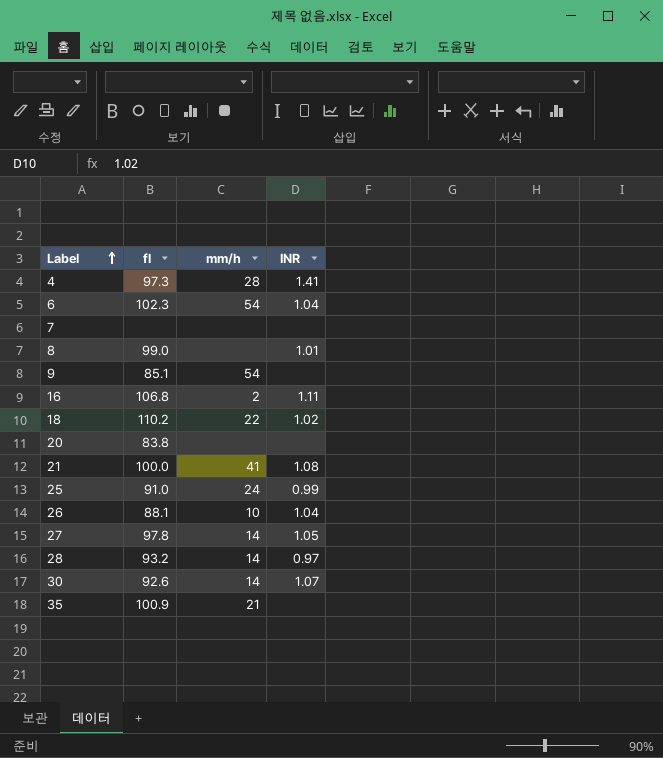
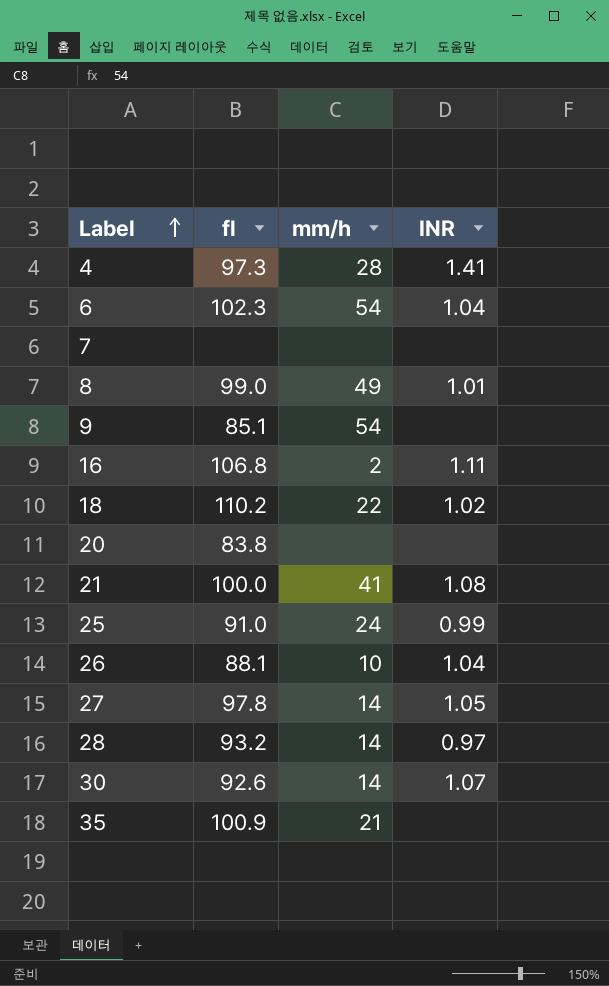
8 | mm/h: none -> 49

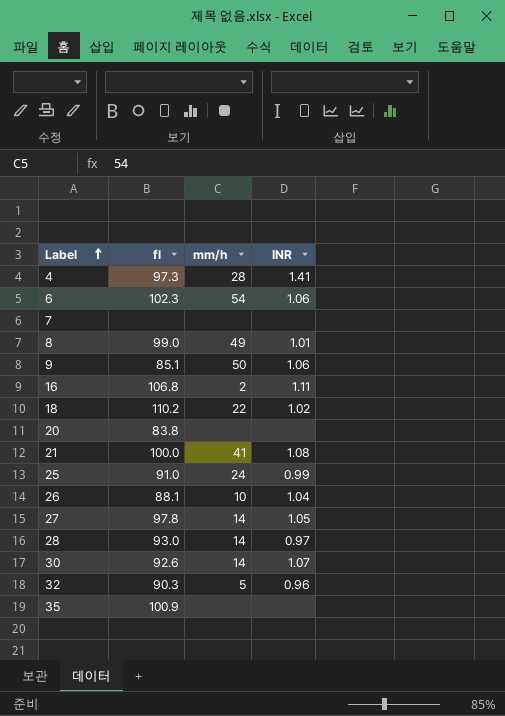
6 | INR: 1.04 -> 1.06
9 | mm/h: 54 -> 50
9 | INR: none -> 1.06
28 | fl: 93.2 -> 93.0
row 32: none -> 90.3 | 5 | 0.96
35 | mm/h: 21 -> none

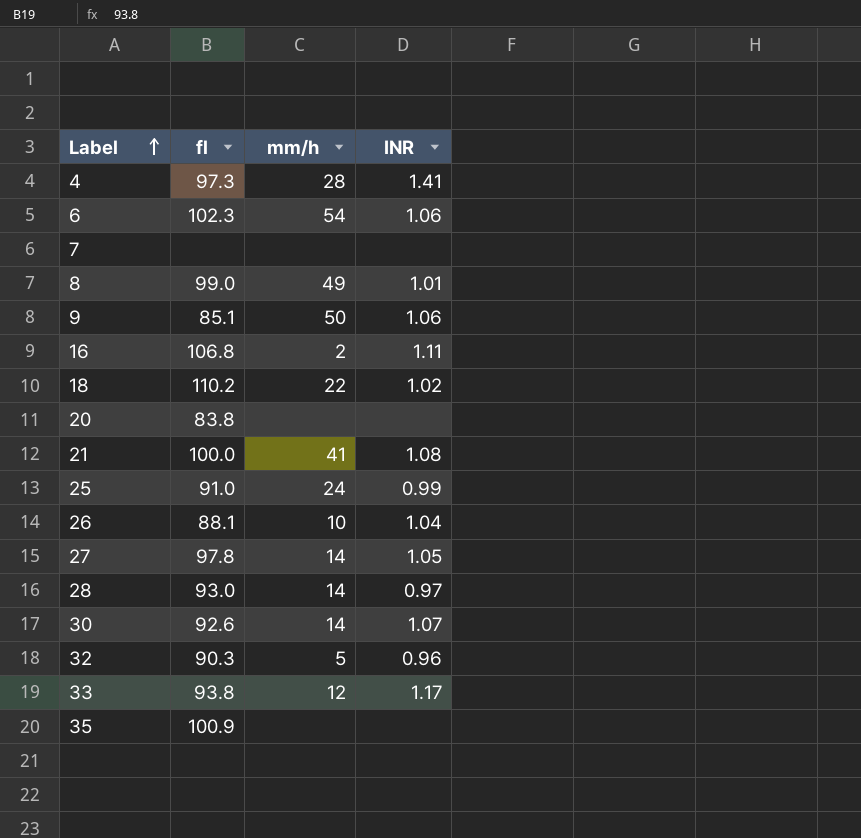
row 33: none -> 93.8 | 12 | 1.17

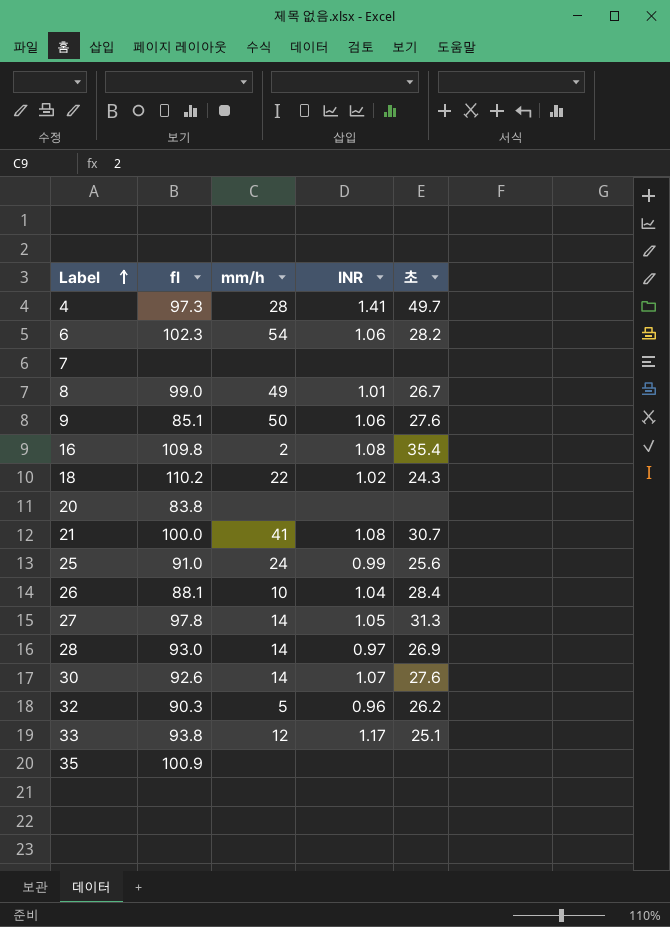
column 초 | position: none -> 5
16 | fl: 106.8 -> 109.8
16 | INR: 1.11 -> 1.08

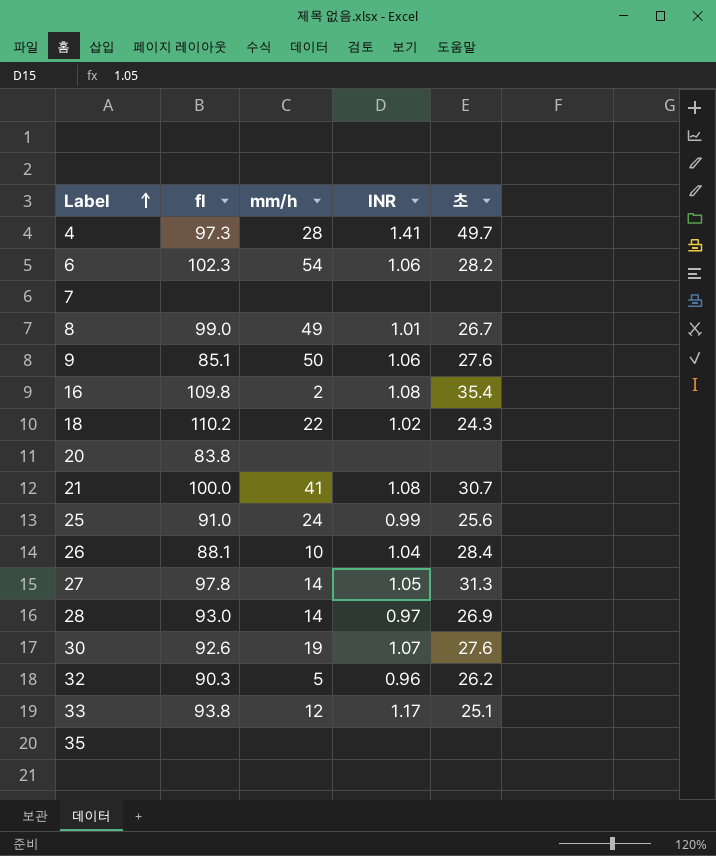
30 | mm/h: 14 -> 19
35 | fl: 100.9 -> none

